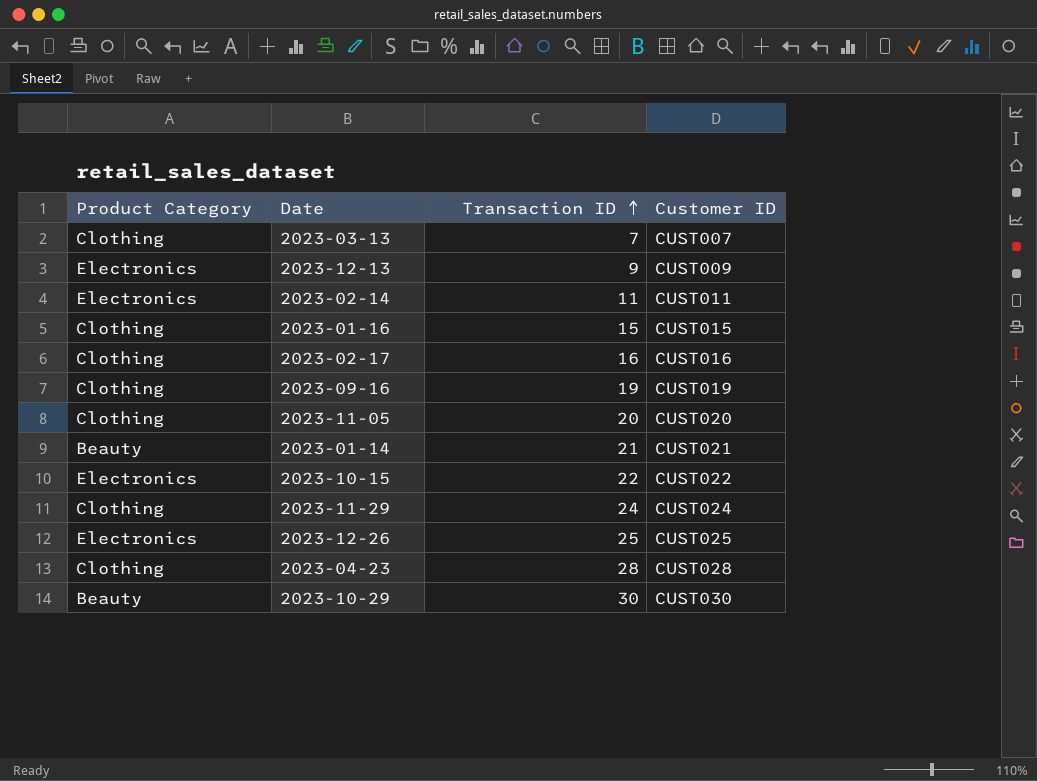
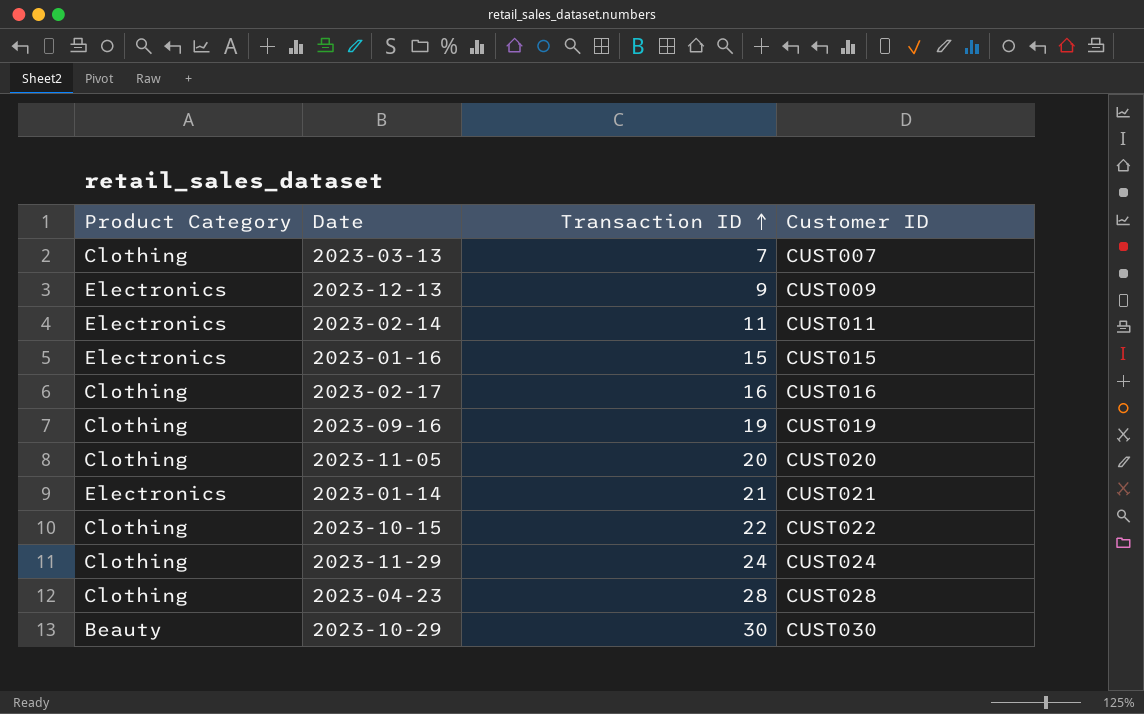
row 2023-12-26: Electronics | 25 | CUST025 -> none
2023-01-16 | Product Category: Clothing -> Electronics
2023-01-14 | Product Category: Beauty -> Electronics
2023-10-15 | Product Category: Electronics -> Clothing

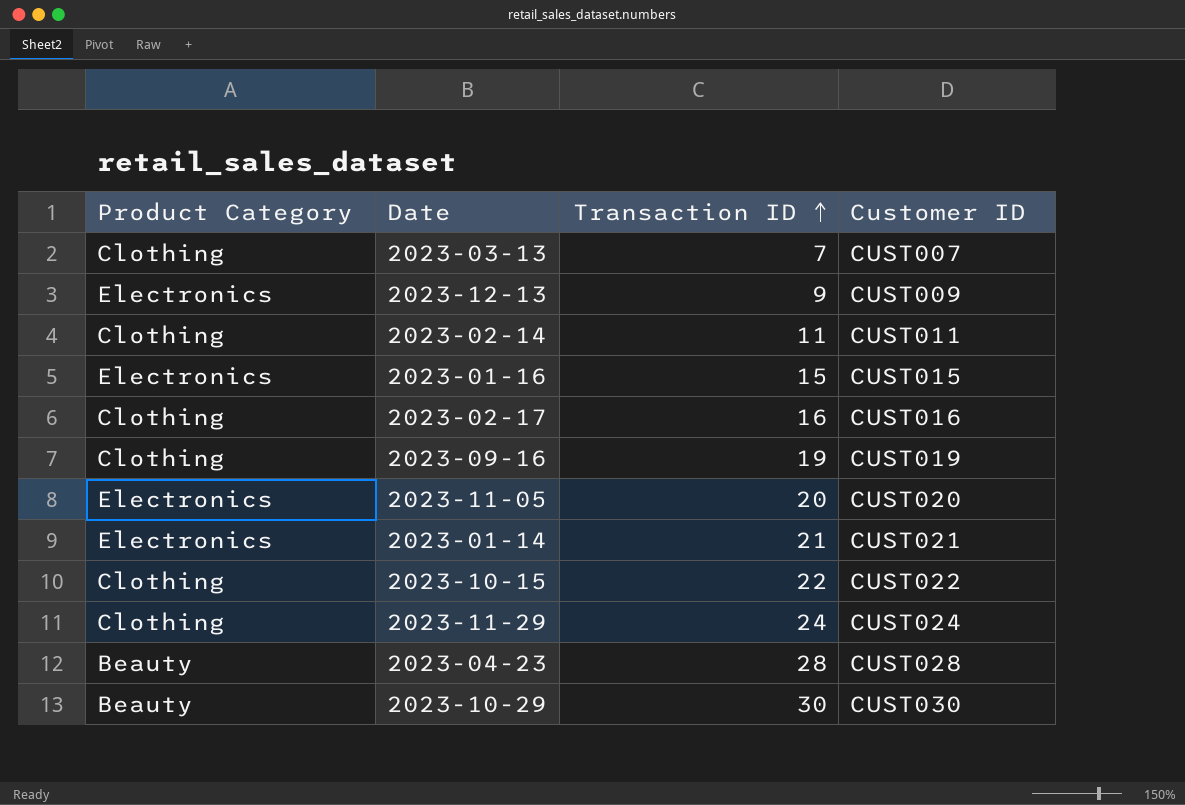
2023-02-14 | Product Category: Electronics -> Clothing
2023-11-05 | Product Category: Clothing -> Electronics
2023-04-23 | Product Category: Clothing -> Beauty

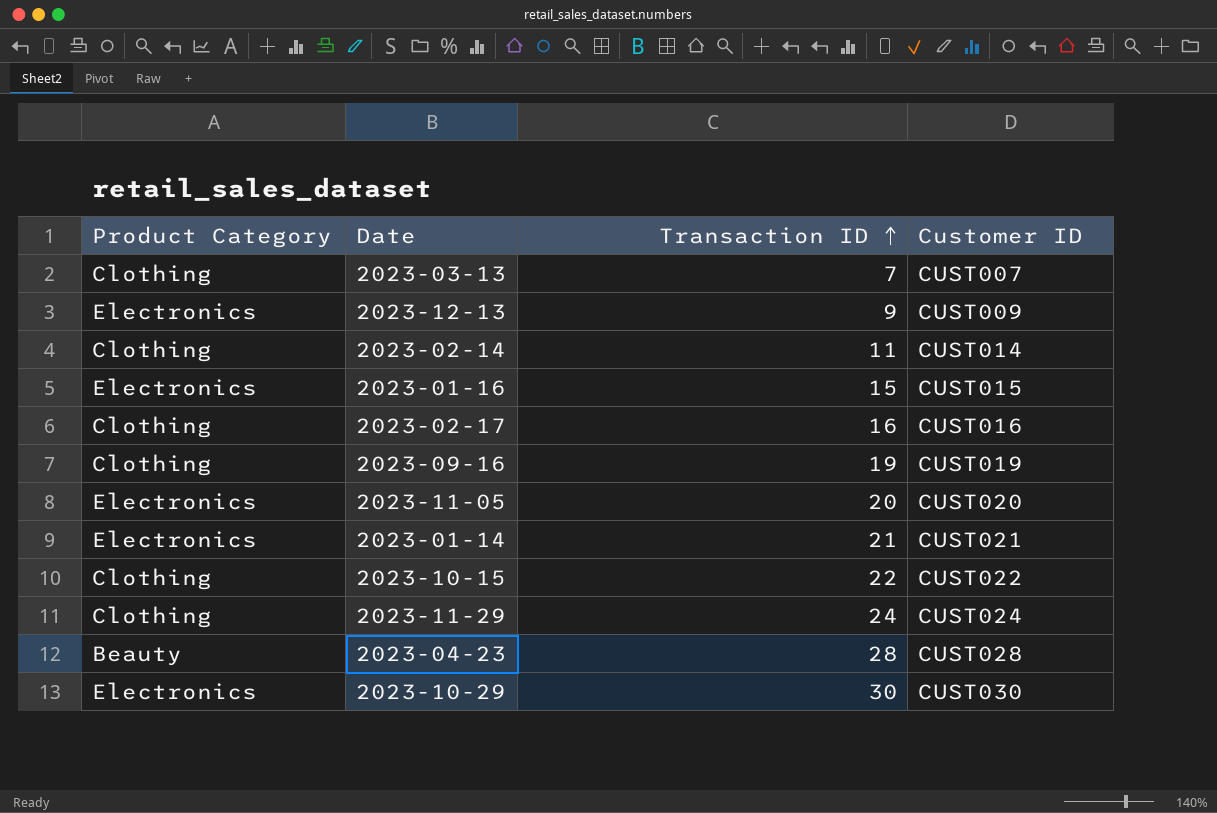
2023-02-14 | Customer ID: CUST011 -> CUST014
2023-10-29 | Product Category: Beauty -> Electronics

